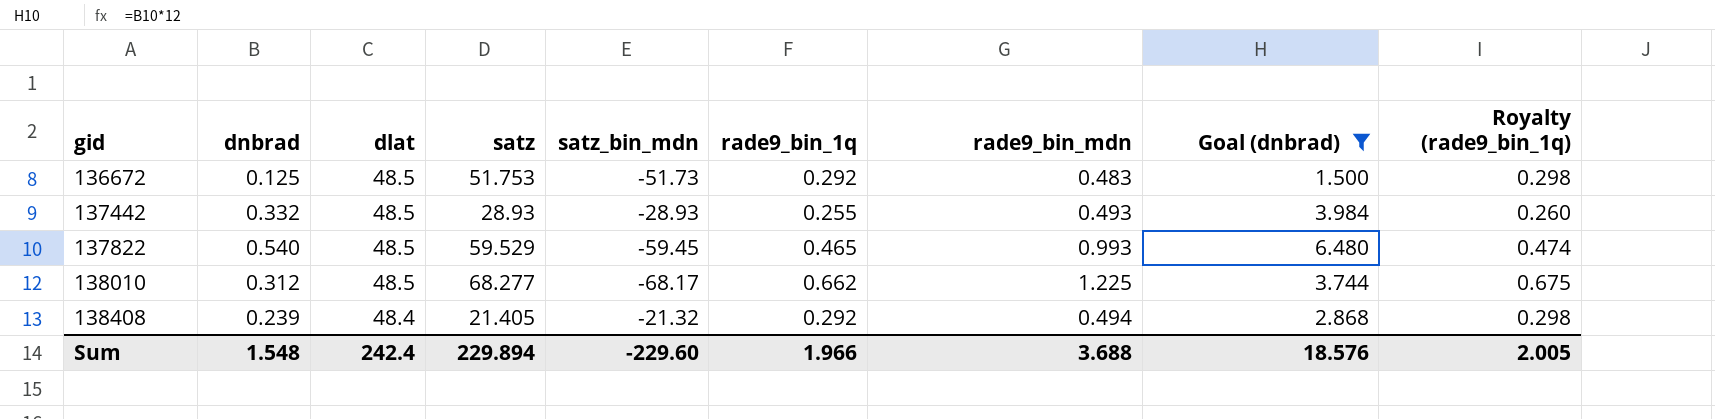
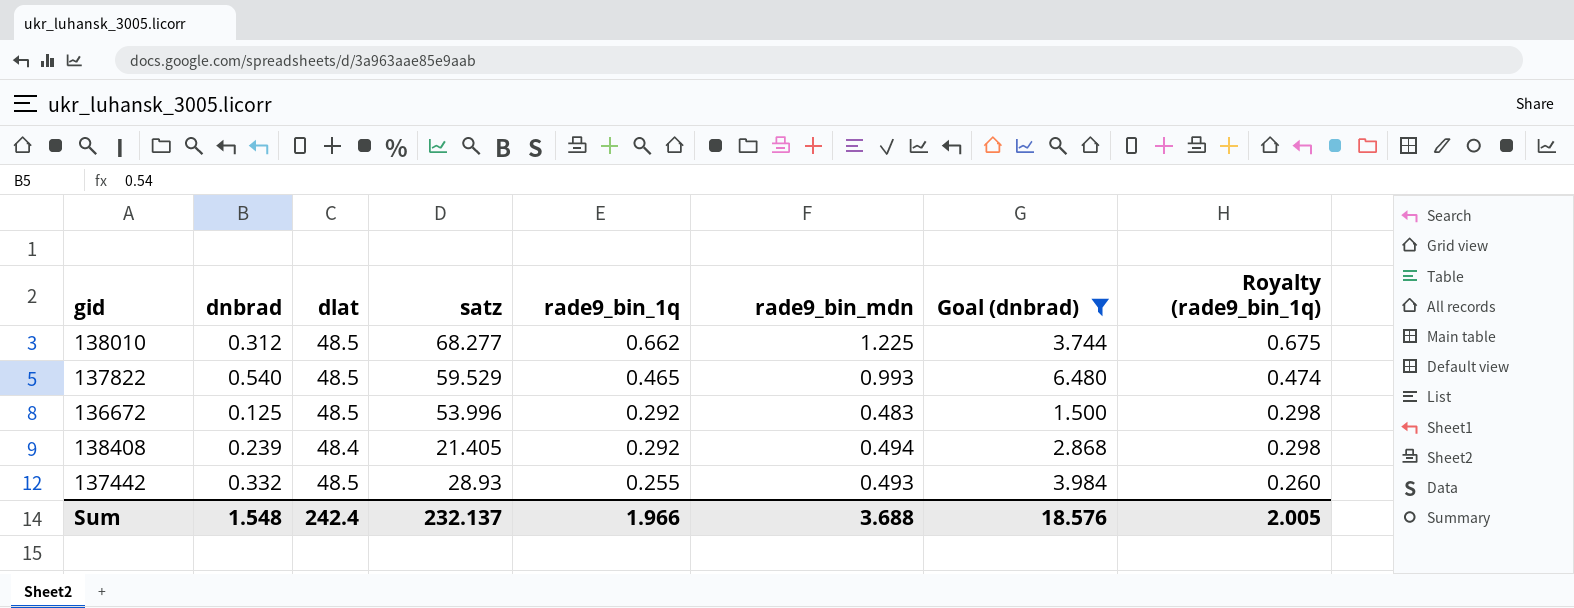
row order: gid ascending -> rade9_bin_1q descending
column satz_bin_mdn | position: 5 -> none
136672 | satz: 51.753 -> 53.996
Sum | satz: 229.894 -> 232.137

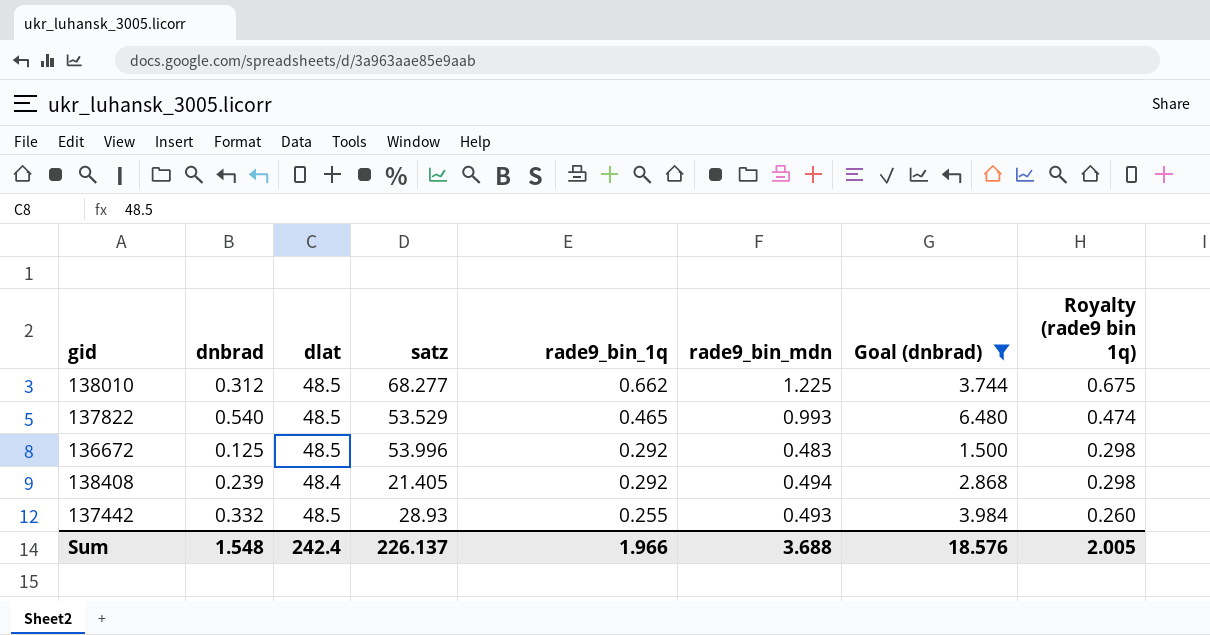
column name: Royalty (rade9_bin_1q) -> Royalty (rade9 bin 1q)
137822 | satz: 59.529 -> 53.529
Sum | satz: 232.137 -> 226.137

